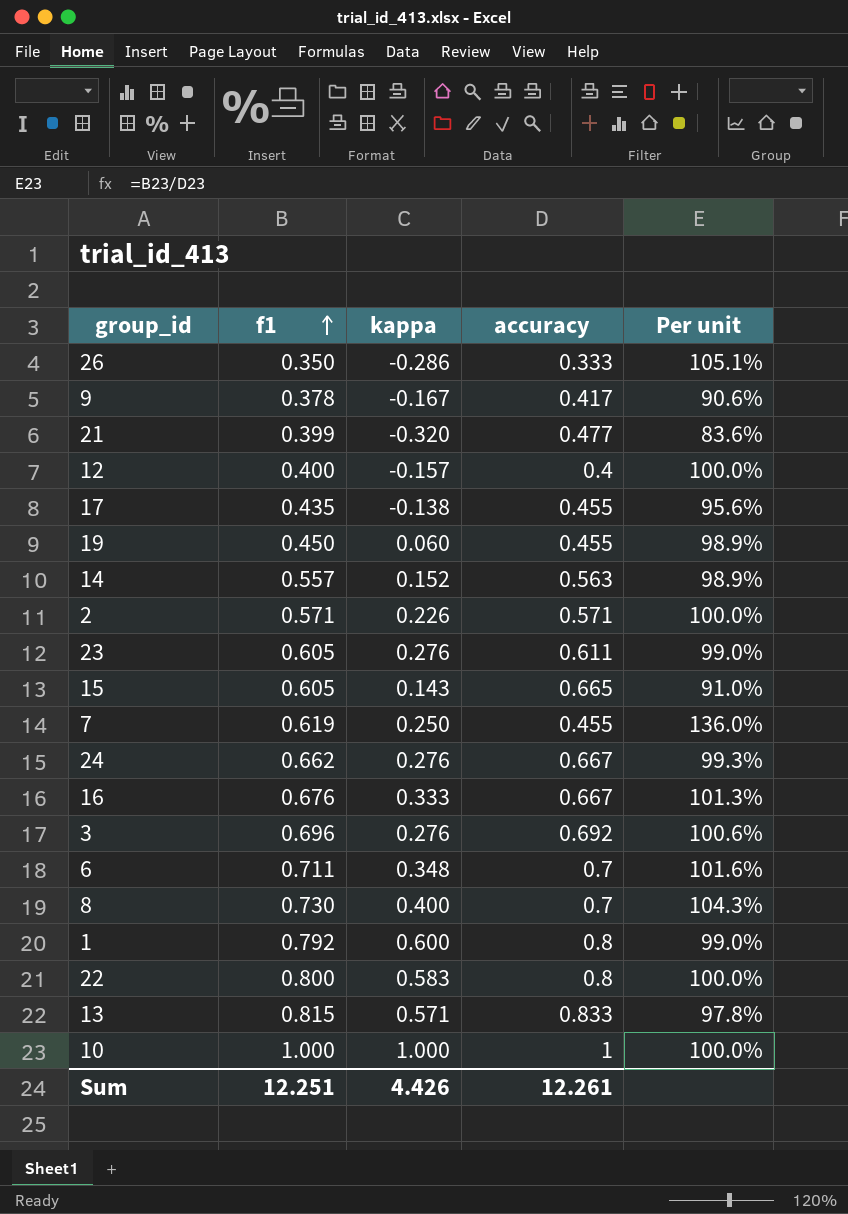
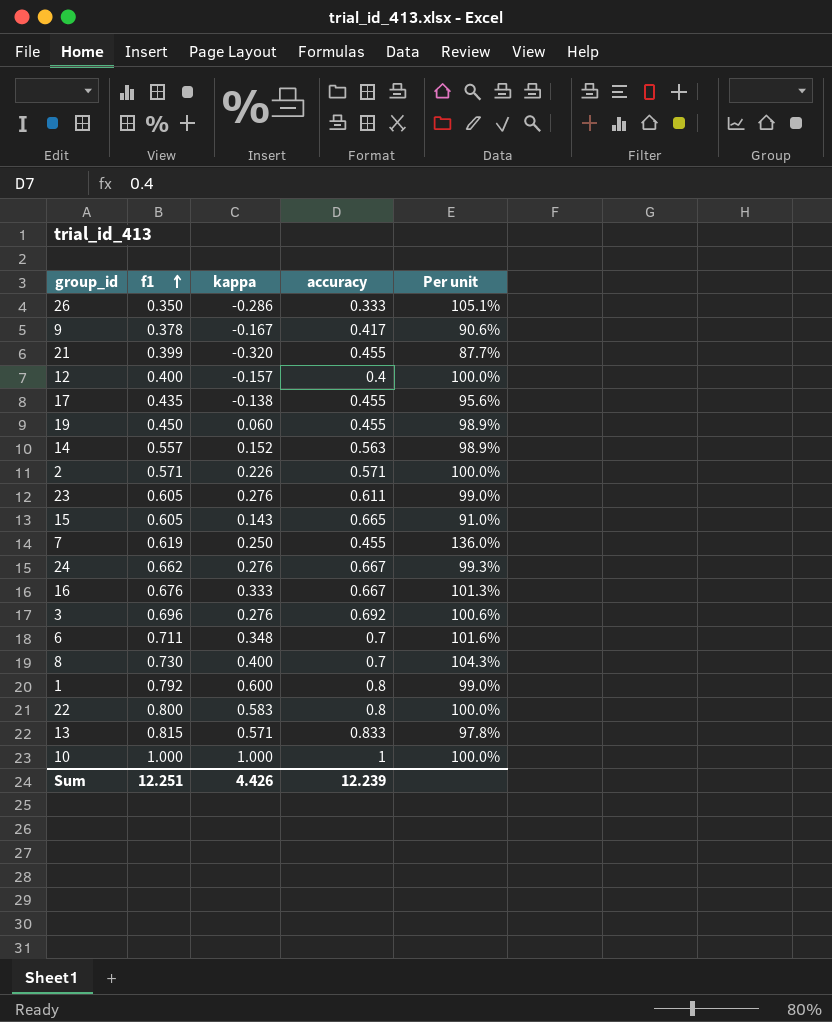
21 | accuracy: 0.477 -> 0.455
21 | Per unit: 83.6% -> 87.7%
Sum | accuracy: 12.261 -> 12.239

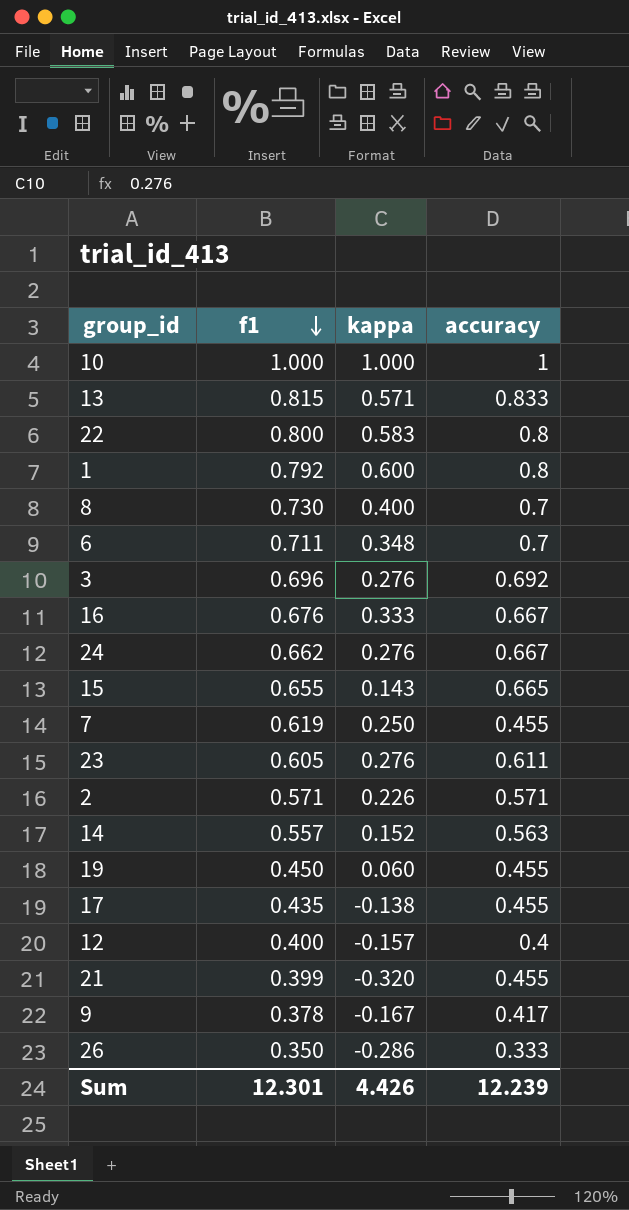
row order: f1 ascending -> f1 descending
column Per unit | formula: [f1] / [accuracy] -> none
15 | f1: 0.605 -> 0.655
Sum | f1: 12.251 -> 12.301

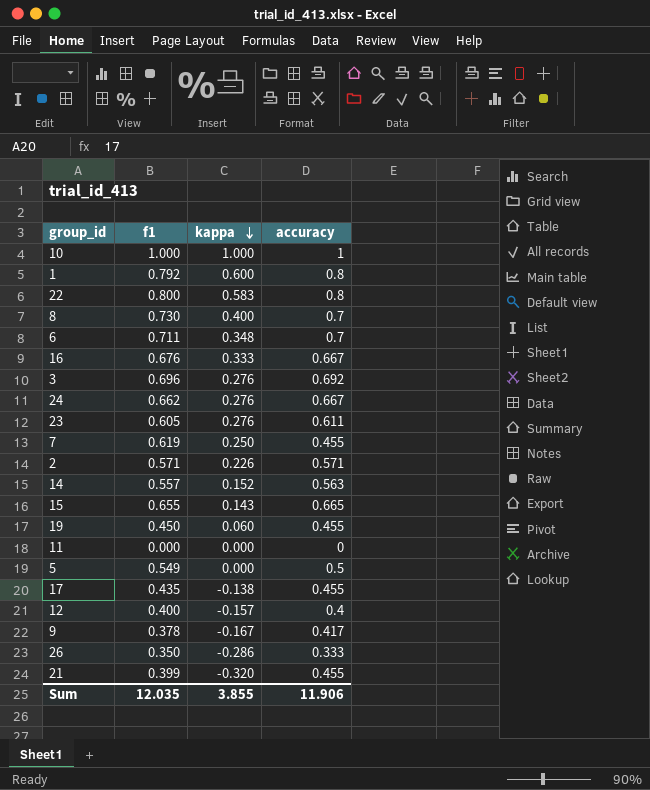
row order: f1 descending -> kappa descending
row 13: 0.815 | 0.571 | 0.833 -> none
row 11: none -> 0.000 | 0.000 | 0
row 5: none -> 0.549 | 0.000 | 0.5
Sum | f1: 12.301 -> 12.035
Sum | kappa: 4.426 -> 3.855
Sum | accuracy: 12.239 -> 11.906

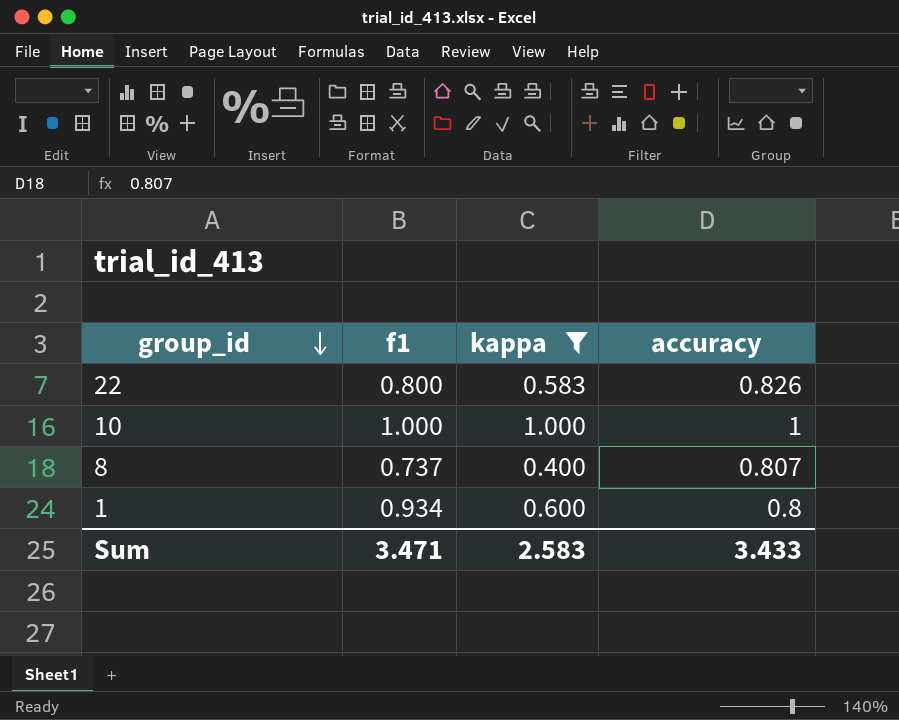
filter: none -> kappa >= 0.400
row order: kappa descending -> group_id descending
22 | accuracy: 0.8 -> 0.826
8 | f1: 0.730 -> 0.737
8 | accuracy: 0.7 -> 0.807
1 | f1: 0.792 -> 0.934
Sum | f1: 12.035 -> 3.471
Sum | kappa: 3.855 -> 2.583
Sum | accuracy: 11.906 -> 3.433

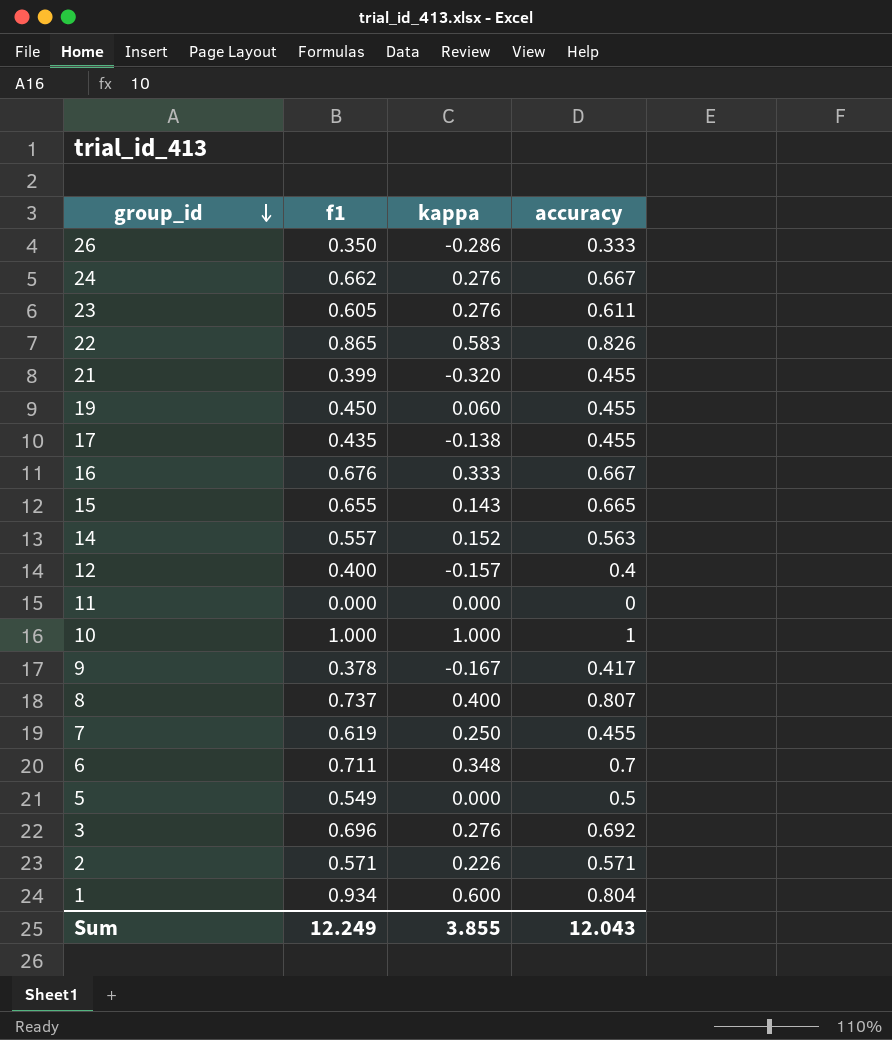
filter: kappa >= 0.400 -> none
22 | f1: 0.800 -> 0.865
1 | accuracy: 0.8 -> 0.804
Sum | f1: 3.471 -> 12.249
Sum | kappa: 2.583 -> 3.855
Sum | accuracy: 3.433 -> 12.043

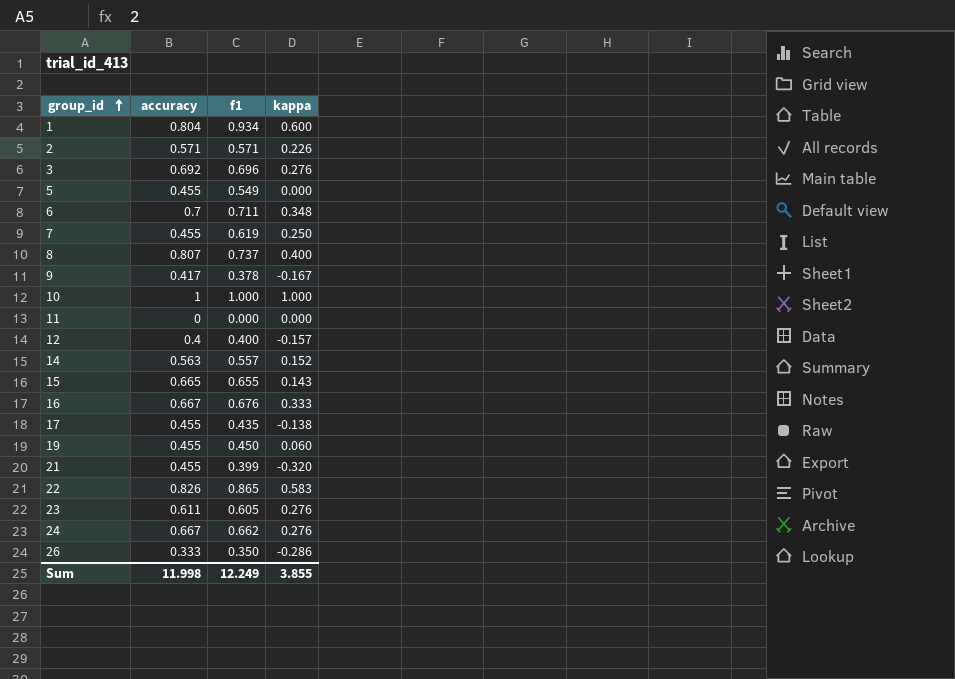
row order: group_id descending -> group_id ascending
column accuracy | position: 4 -> 2
5 | accuracy: 0.5 -> 0.455
Sum | accuracy: 12.043 -> 11.998

